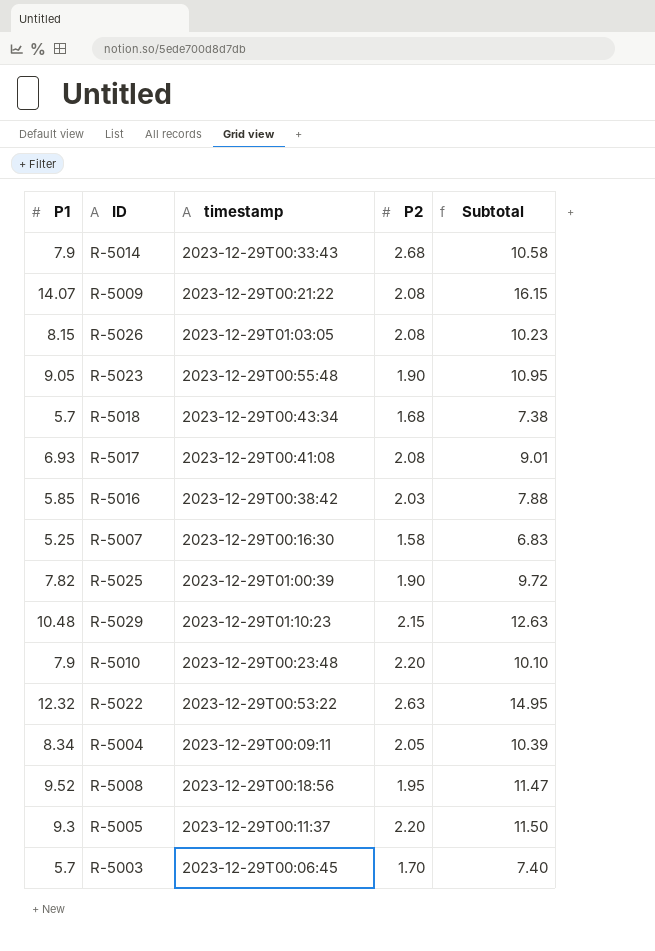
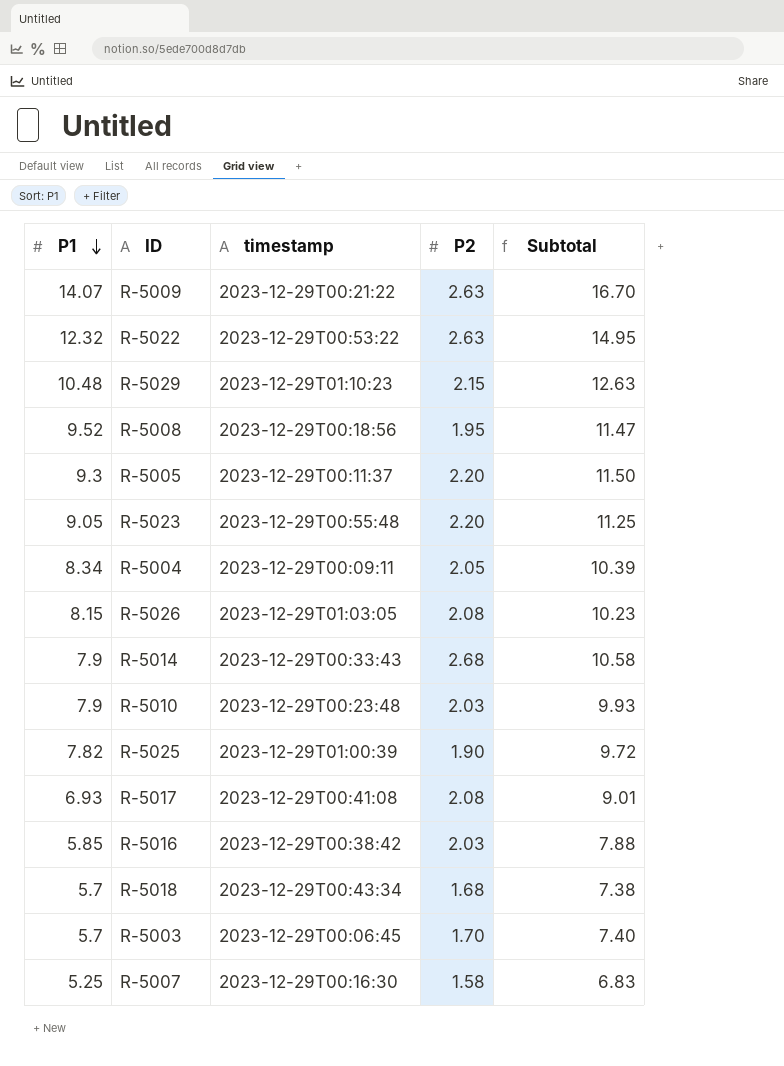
row order: none -> P1 descending
R-5009 | P2: 2.08 -> 2.63
R-5009 | Subtotal: 16.15 -> 16.70
R-5023 | P2: 1.90 -> 2.20
R-5023 | Subtotal: 10.95 -> 11.25
R-5010 | P2: 2.20 -> 2.03
R-5010 | Subtotal: 10.10 -> 9.93

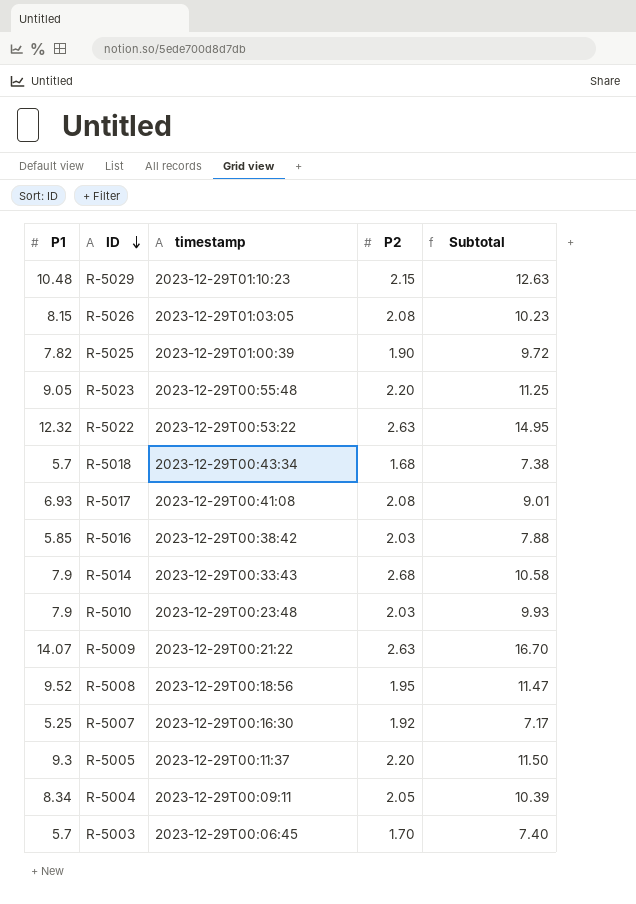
row order: P1 descending -> ID descending
R-5007 | P2: 1.58 -> 1.92
R-5007 | Subtotal: 6.83 -> 7.17

